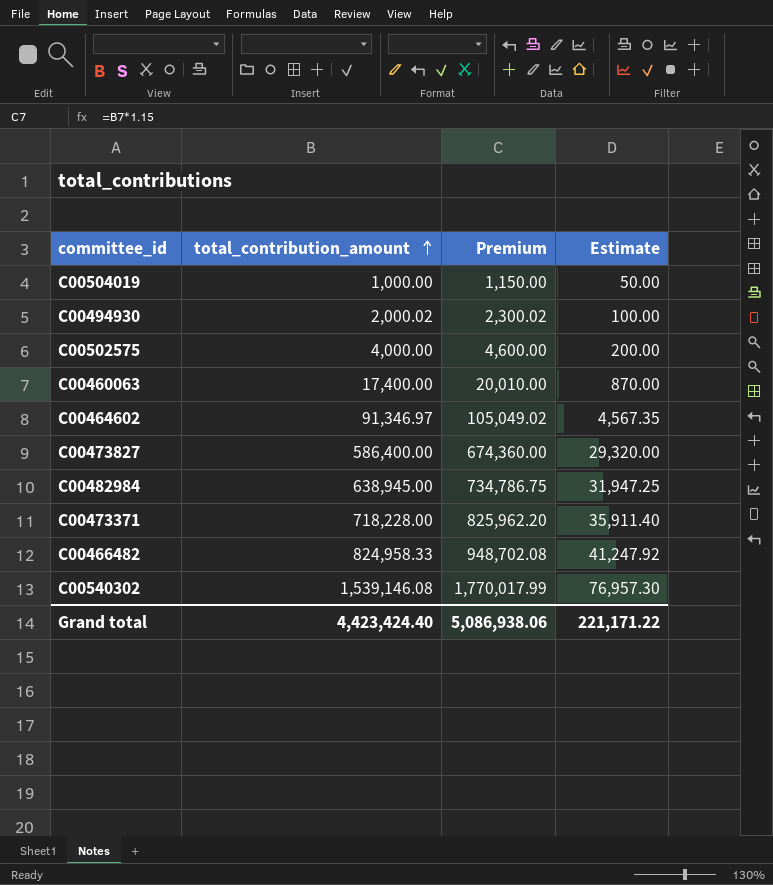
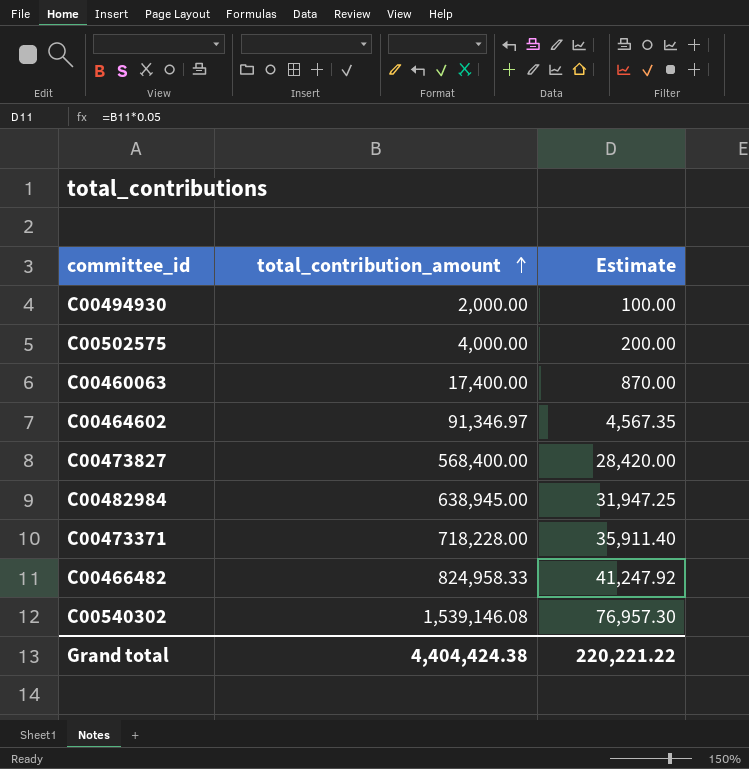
column Premium | formula: [total_contribution_amount] * 1.15 -> none
row C00504019: 1,000.00 | 1,150.00 | 50.00 -> none
C00494930 | total_contribution_amount: 2,000.02 -> 2,000.00
C00473827 | total_contribution_amount: 586,400.00 -> 568,400.00
C00473827 | Estimate: 29,320.00 -> 28,420.00
Grand total | total_contribution_amount: 4,423,424.40 -> 4,404,424.38
Grand total | Estimate: 221,171.22 -> 220,221.22

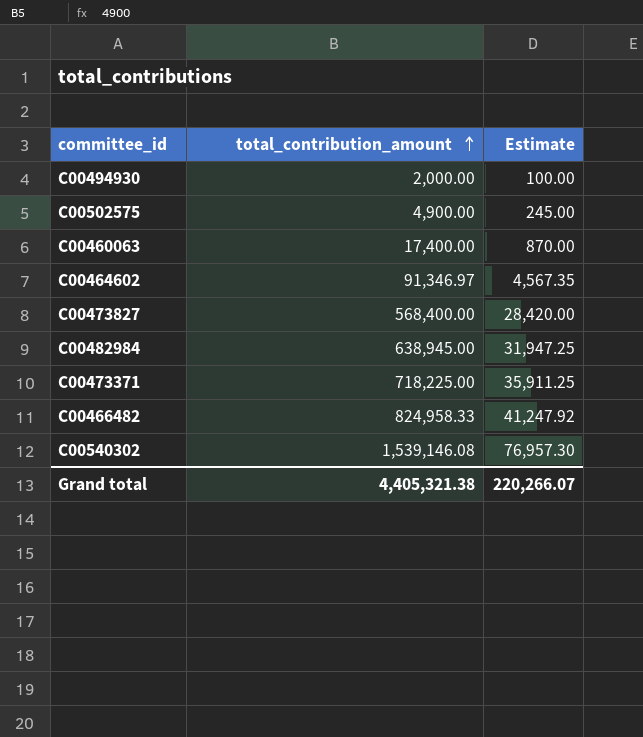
C00502575 | total_contribution_amount: 4,000.00 -> 4,900.00
C00502575 | Estimate: 200.00 -> 245.00
C00473371 | total_contribution_amount: 718,228.00 -> 718,225.00
C00473371 | Estimate: 35,911.40 -> 35,911.25
Grand total | total_contribution_amount: 4,404,424.38 -> 4,405,321.38
Grand total | Estimate: 220,221.22 -> 220,266.07

